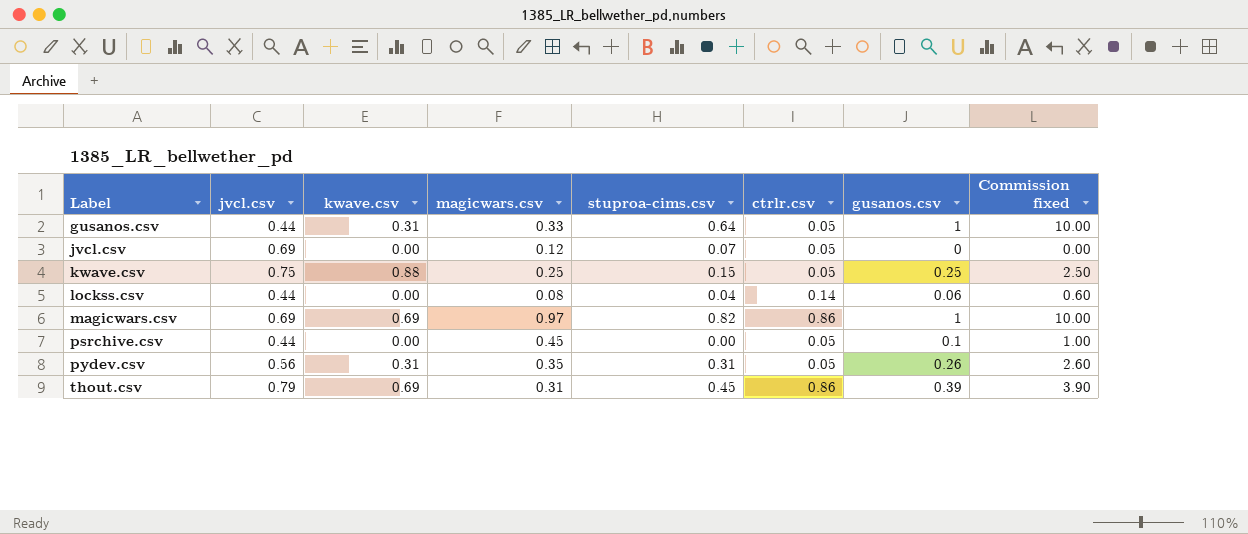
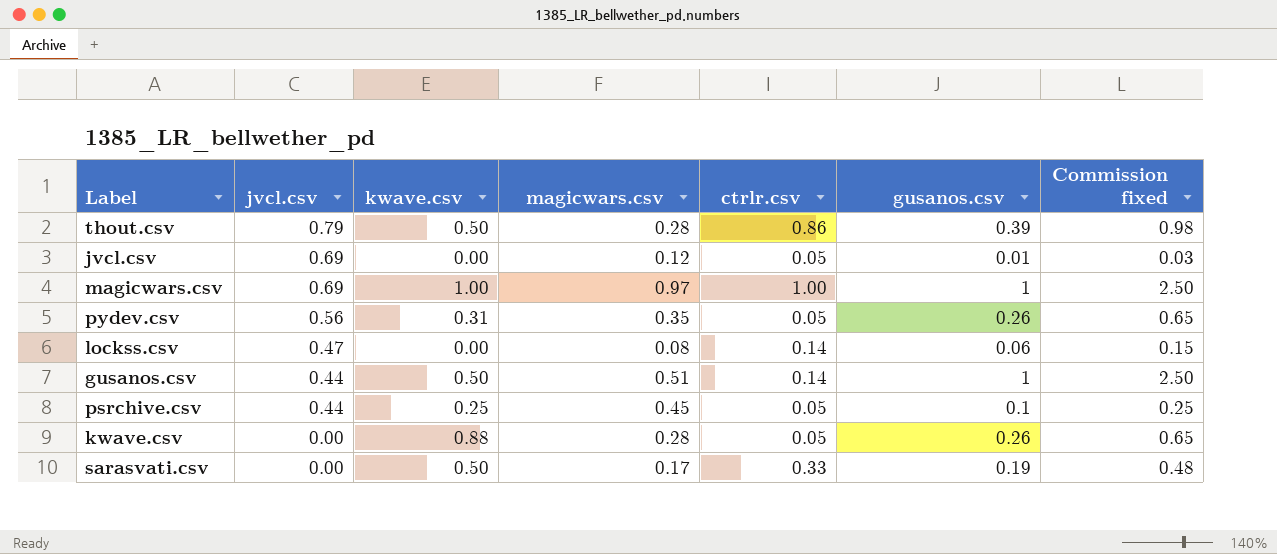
row order: Label ascending -> jvcl.csv descending
column stuproa-cims.csv | position: 5 -> none
column Commission fixed | formula: [gusanos.csv] * 10 -> [gusanos.csv] * 2.5
thout.csv | kwave.csv: 0.69 -> 0.50
thout.csv | magicwars.csv: 0.31 -> 0.28
jvcl.csv | gusanos.csv: 0 -> 0.01
magicwars.csv | kwave.csv: 0.69 -> 1.00
magicwars.csv | ctrlr.csv: 0.86 -> 1.00
lockss.csv | jvcl.csv: 0.44 -> 0.47
gusanos.csv | kwave.csv: 0.31 -> 0.50
gusanos.csv | magicwars.csv: 0.33 -> 0.51
gusanos.csv | ctrlr.csv: 0.05 -> 0.14
psrchive.csv | kwave.csv: 0.00 -> 0.25
kwave.csv | jvcl.csv: 0.75 -> 0.00
kwave.csv | magicwars.csv: 0.25 -> 0.28
kwave.csv | gusanos.csv: 0.25 -> 0.26
row sarasvati.csv: none -> 0.00 | 0.50 | 0.17 | 0.33 | 0.19 | 0.48

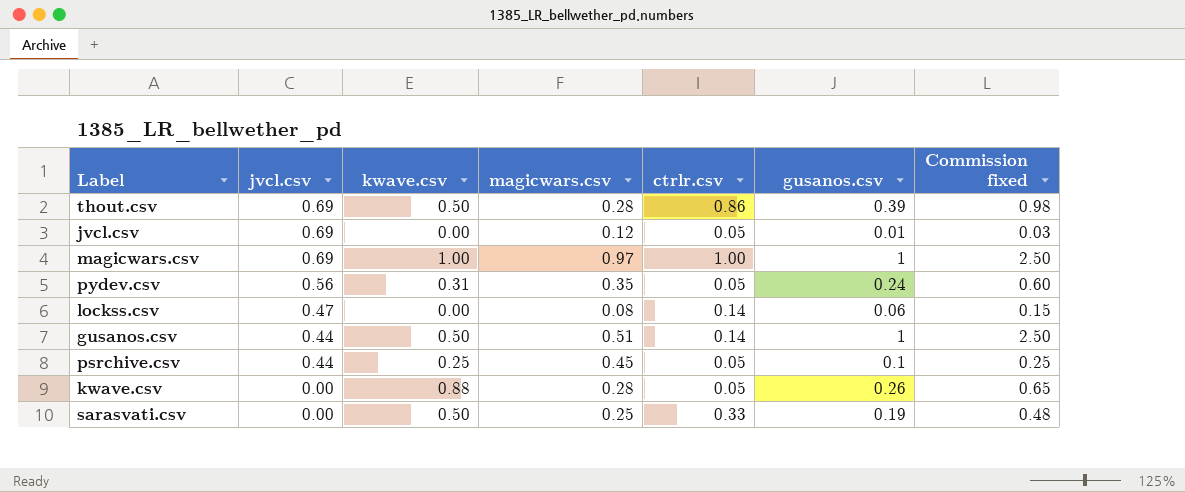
thout.csv | jvcl.csv: 0.79 -> 0.69
pydev.csv | gusanos.csv: 0.26 -> 0.24
pydev.csv | Commission fixed: 0.65 -> 0.60
sarasvati.csv | magicwars.csv: 0.17 -> 0.25

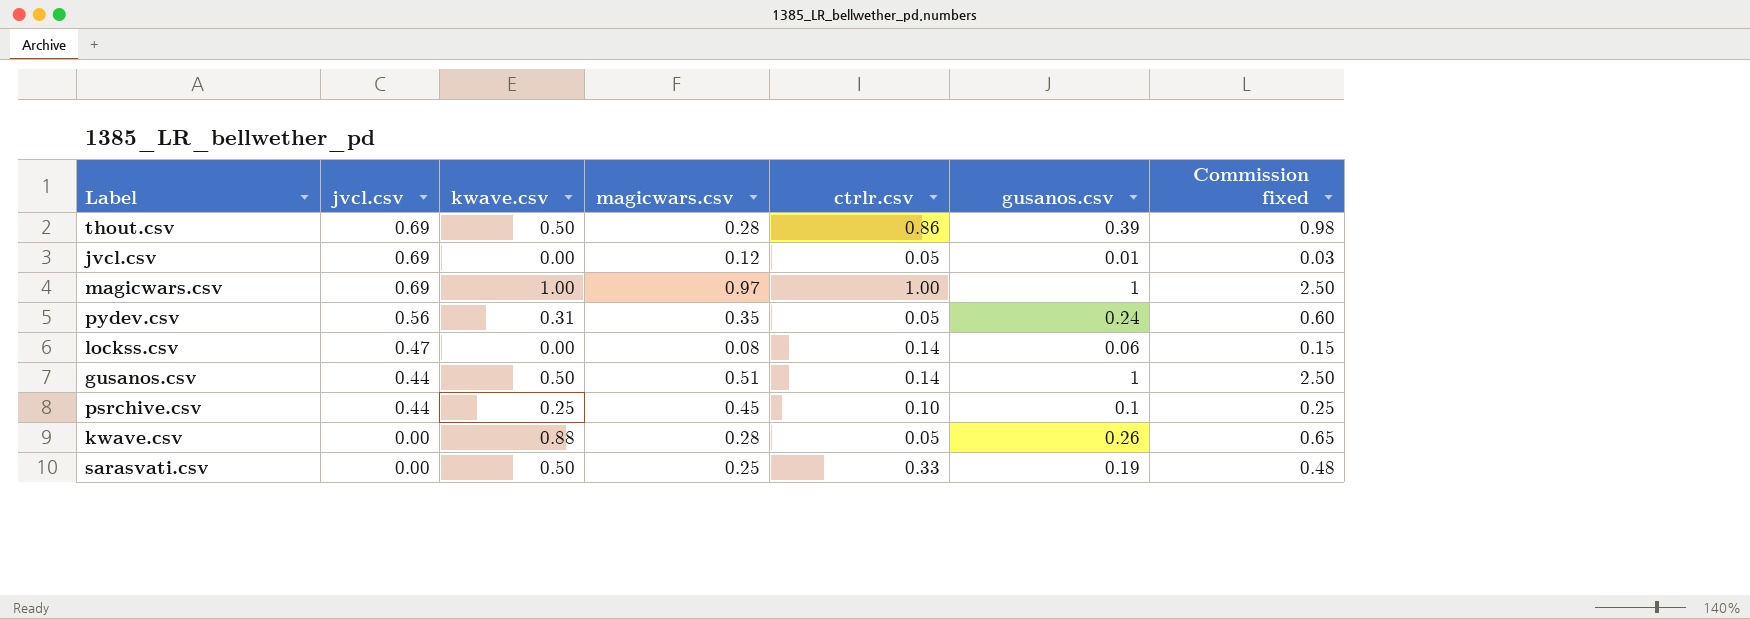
psrchive.csv | ctrlr.csv: 0.05 -> 0.10

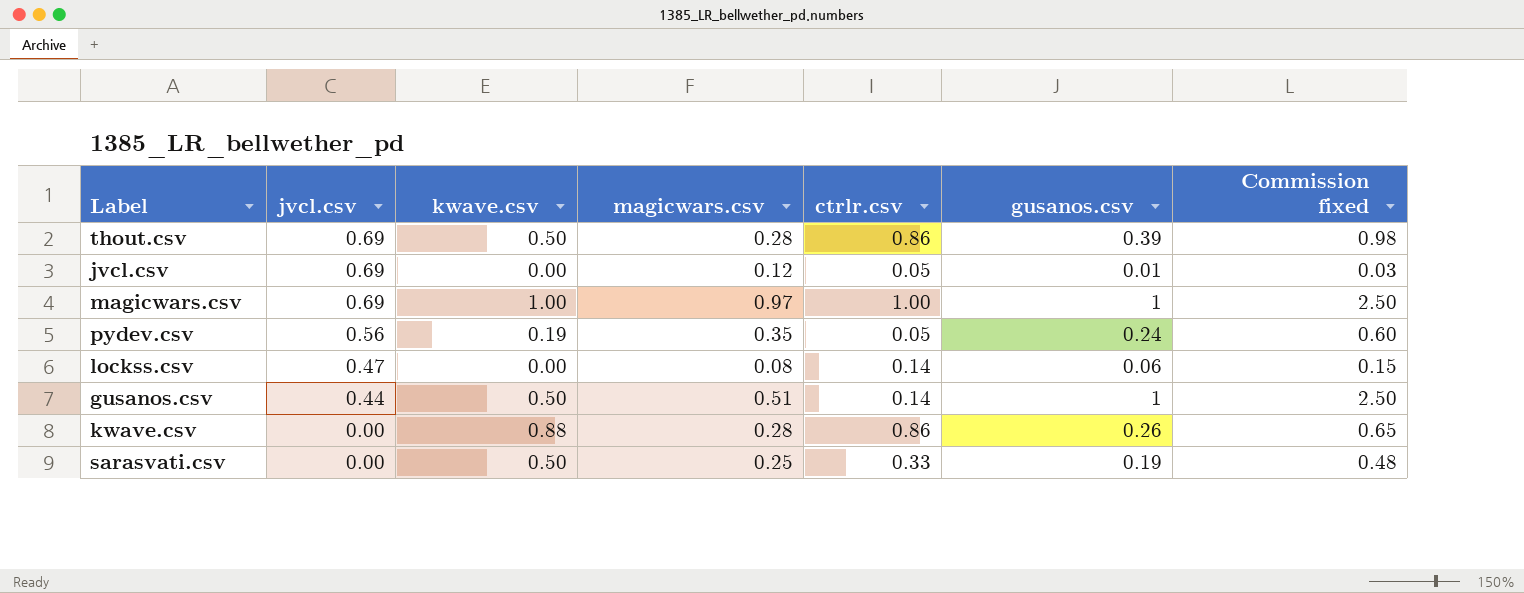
row psrchive.csv: 0.44 | 0.25 | 0.45 | 0.10 | 0.1 | 0.25 -> none
pydev.csv | kwave.csv: 0.31 -> 0.19
kwave.csv | ctrlr.csv: 0.05 -> 0.86

